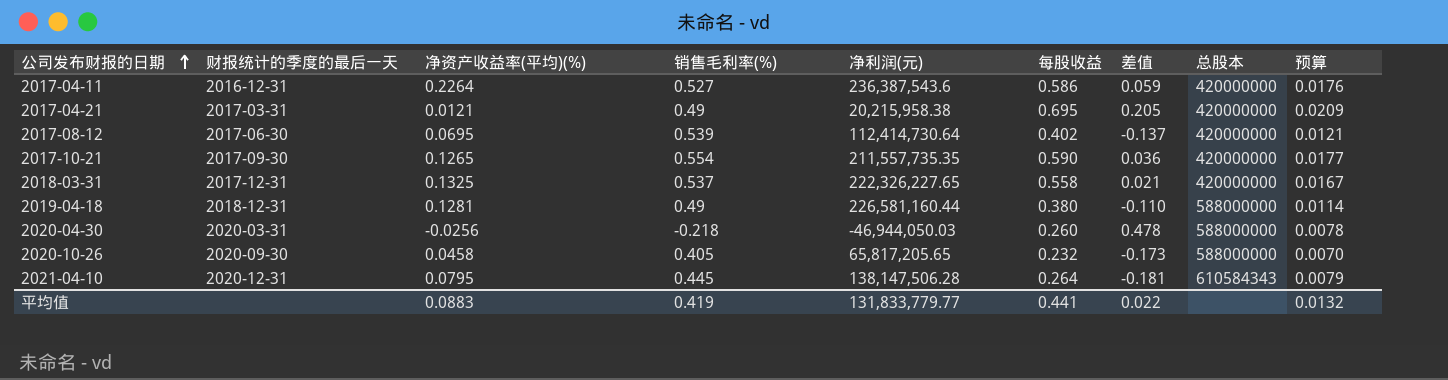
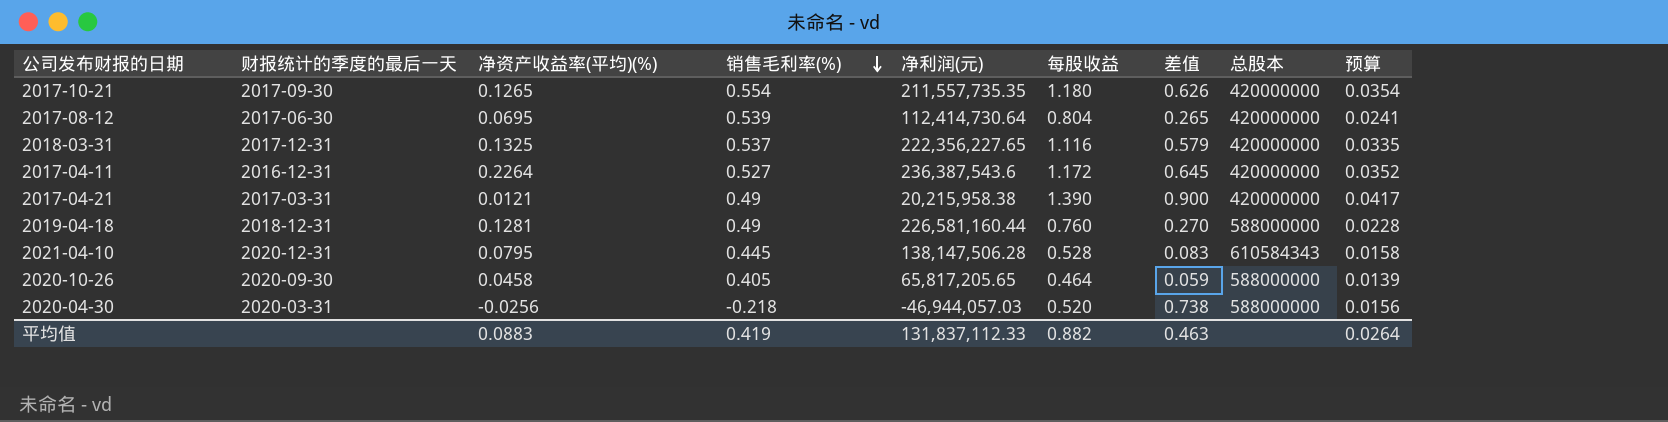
row order: 公司发布财报的日期 ascending -> 销售毛利率(%) descending
2017-10-21 | 每股收益: 0.590 -> 1.180
2017-10-21 | 差值: 0.036 -> 0.626
2017-10-21 | 预算: 0.0177 -> 0.0354
2017-08-12 | 每股收益: 0.402 -> 0.804
2017-08-12 | 差值: -0.137 -> 0.265
2017-08-12 | 预算: 0.0121 -> 0.0241
2018-03-31 | 净利润(元): 222,326,227.65 -> 222,356,227.65
2018-03-31 | 每股收益: 0.558 -> 1.116
2018-03-31 | 差值: 0.021 -> 0.579
2018-03-31 | 预算: 0.0167 -> 0.0335
2017-04-11 | 每股收益: 0.586 -> 1.172
2017-04-11 | 差值: 0.059 -> 0.645
2017-04-11 | 预算: 0.0176 -> 0.0352
2017-04-21 | 每股收益: 0.695 -> 1.390
2017-04-21 | 差值: 0.205 -> 0.900
2017-04-21 | 预算: 0.0209 -> 0.0417
2019-04-18 | 每股收益: 0.380 -> 0.760
2019-04-18 | 差值: -0.110 -> 0.270
2019-04-18 | 预算: 0.0114 -> 0.0228
2021-04-10 | 每股收益: 0.264 -> 0.528
2021-04-10 | 差值: -0.181 -> 0.083
2021-04-10 | 预算: 0.0079 -> 0.0158
2020-10-26 | 每股收益: 0.232 -> 0.464
2020-10-26 | 差值: -0.173 -> 0.059
2020-10-26 | 预算: 0.0070 -> 0.0139
2020-04-30 | 净利润(元): -46,944,050.03 -> -46,944,057.03
2020-04-30 | 每股收益: 0.260 -> 0.520
2020-04-30 | 差值: 0.478 -> 0.738
2020-04-30 | 预算: 0.0078 -> 0.0156
平均值 | 净利润(元): 131,833,779.77 -> 131,837,112.33
平均值 | 每股收益: 0.441 -> 0.882
平均值 | 差值: 0.022 -> 0.463
平均值 | 预算: 0.0132 -> 0.0264

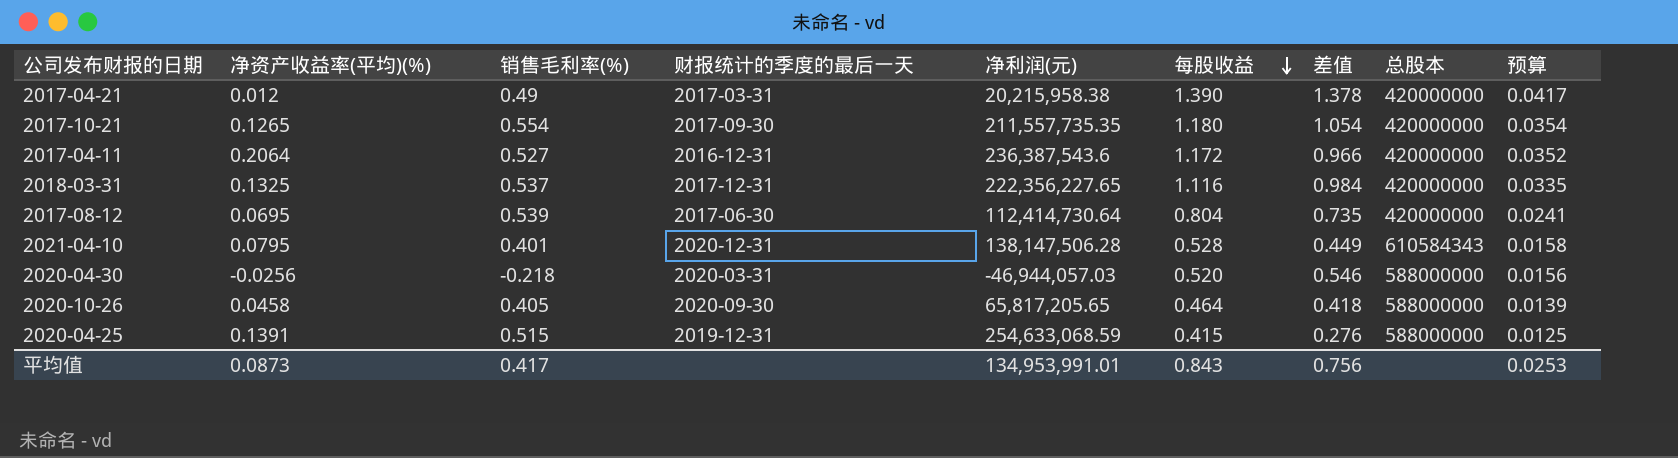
row order: 销售毛利率(%) descending -> 每股收益 descending
column 财报统计的季度的最后一天 | position: 2 -> 4
column 差值 | formula: [每股收益] - [销售毛利率(%)] -> [每股收益] - [净资产收益率(平均)(%)]
row 2019-04-18: 2018-12-31 | 0.1281 | 0.49 | 226,581,160.44 | 0.760 | 0.270 | 588000000 | 0.0228 -> none
2017-04-21 | 净资产收益率(平均)(%): 0.0121 -> 0.012
2017-04-11 | 净资产收益率(平均)(%): 0.2264 -> 0.2064
2021-04-10 | 销售毛利率(%): 0.445 -> 0.401
row 2020-04-25: none -> 0.1391 | 0.515 | 2019-12-31 | 254,633,068.59 | 0.415 | 0.276 | 588000000 | 0.0125
平均值 | 净资产收益率(平均)(%): 0.0883 -> 0.0873
平均值 | 销售毛利率(%): 0.419 -> 0.417
平均值 | 净利润(元): 131,837,112.33 -> 134,953,991.01
平均值 | 每股收益: 0.882 -> 0.843
平均值 | 差值: 0.463 -> 0.756
平均值 | 预算: 0.0264 -> 0.0253

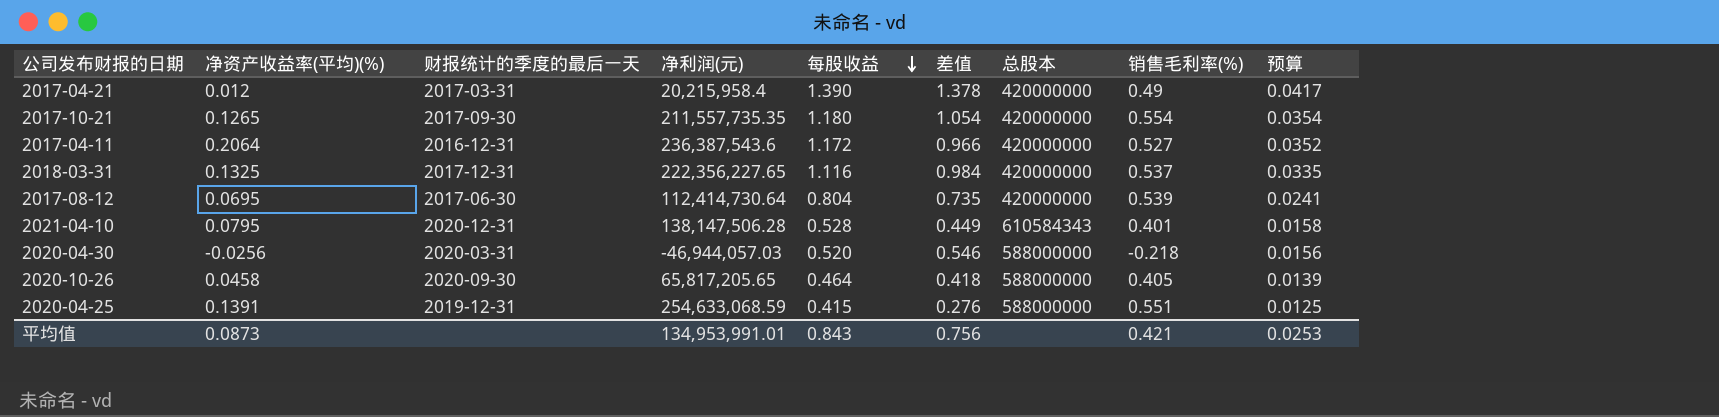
column 销售毛利率(%) | position: 3 -> 8
2017-04-21 | 净利润(元): 20,215,958.38 -> 20,215,958.4
2020-04-25 | 销售毛利率(%): 0.515 -> 0.551
平均值 | 销售毛利率(%): 0.417 -> 0.421

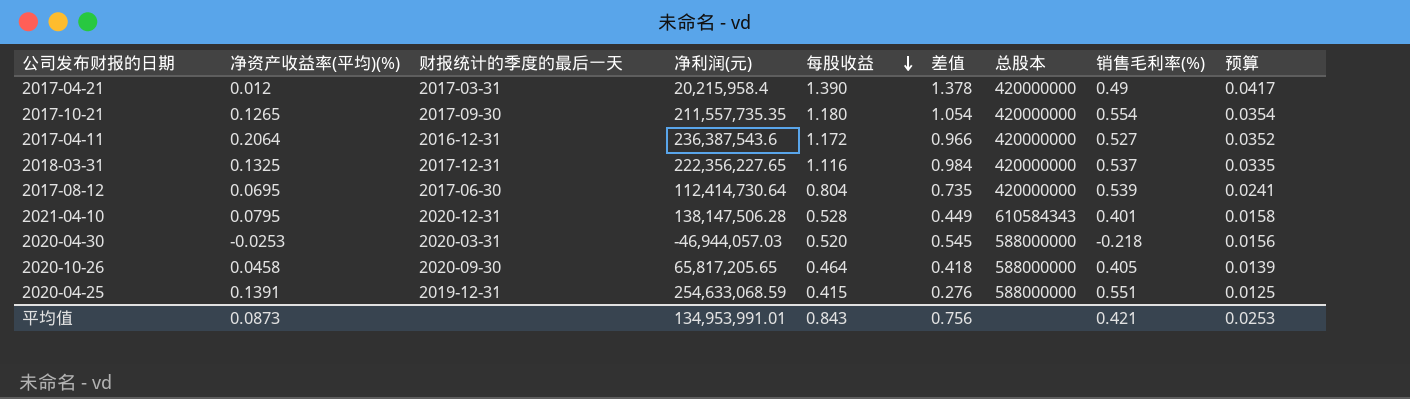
2020-04-30 | 净资产收益率(平均)(%): -0.0256 -> -0.0253
2020-04-30 | 差值: 0.546 -> 0.545

